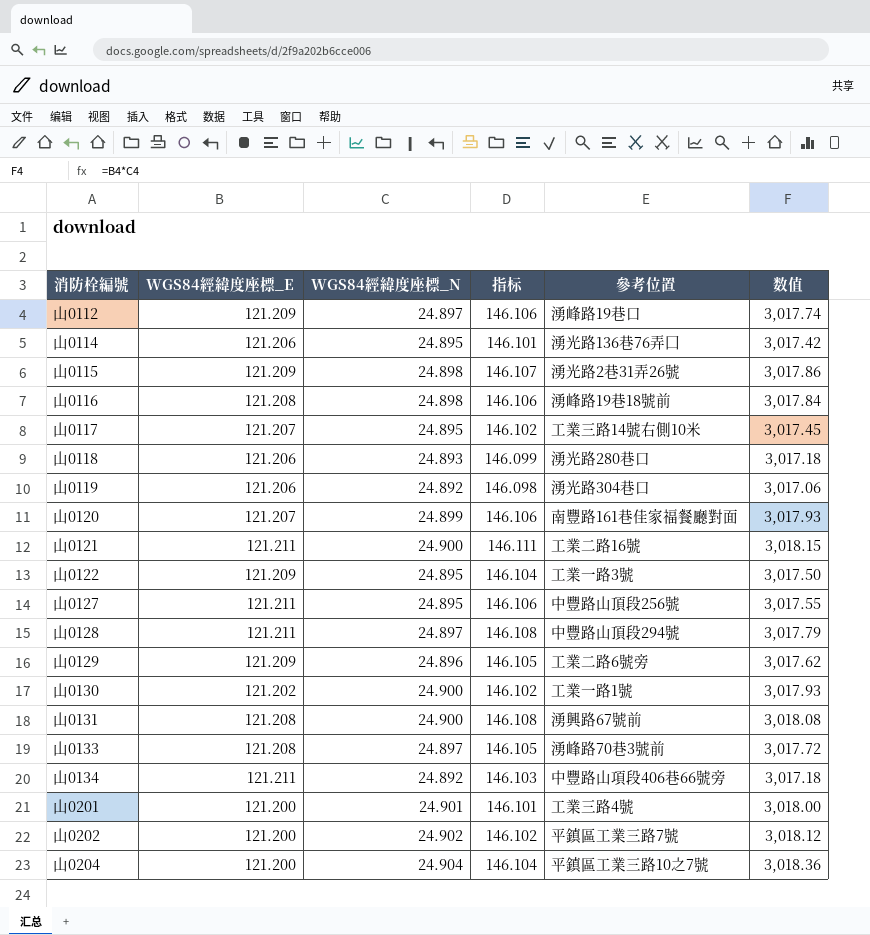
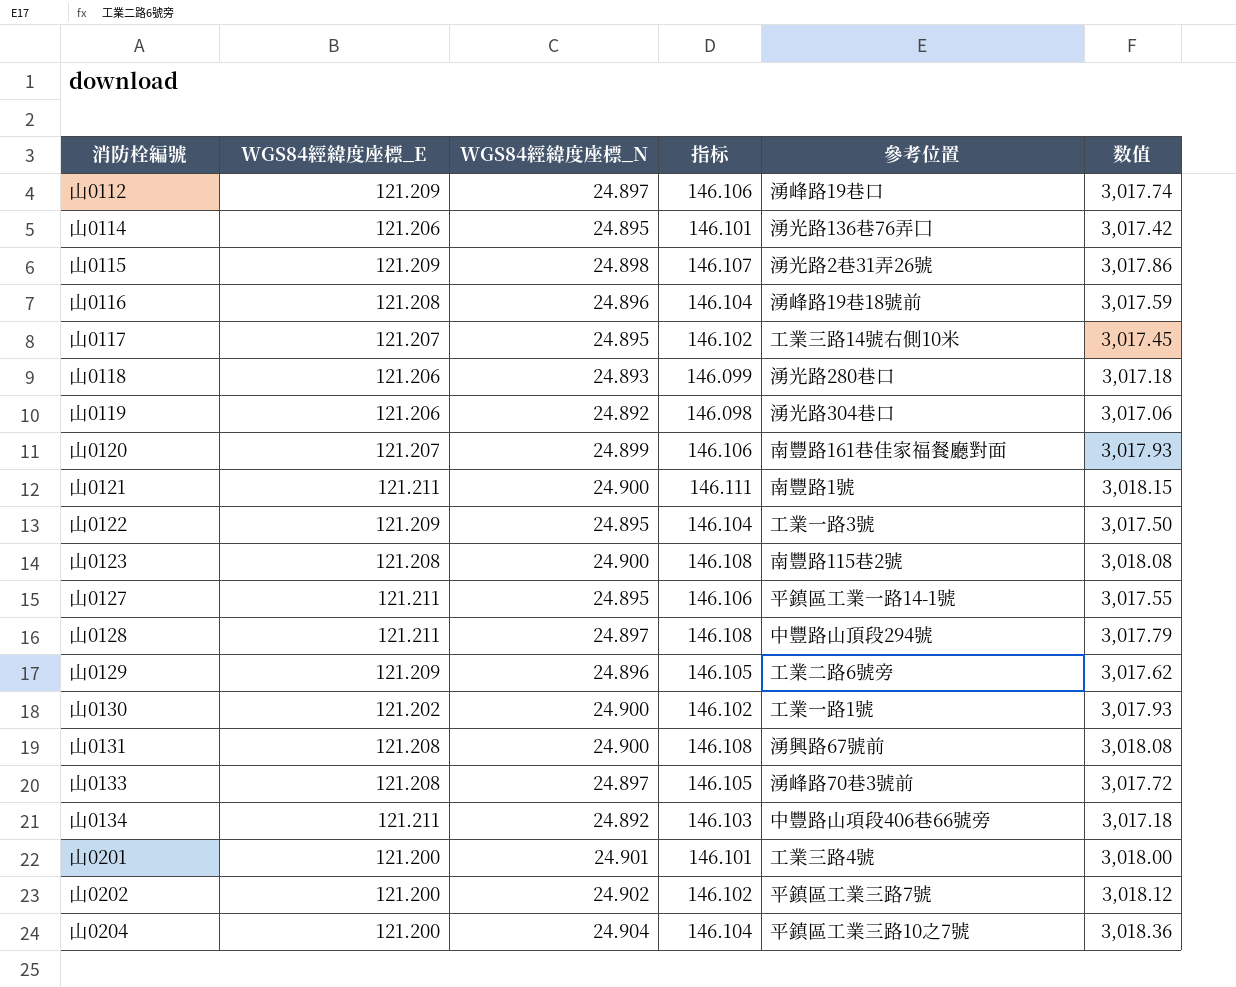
山0116 | WGS84經緯度座標_N: 24.898 -> 24.896
山0116 | 指标: 146.106 -> 146.104
山0116 | 数值: 3,017.84 -> 3,017.59
山0121 | 參考位置: 工業二路16號 -> 南豐路1號
row 山0123: none -> 121.208 | 24.900 | 146.108 | 南豐路115巷2號 | 3,018.08
山0127 | 參考位置: 中豐路山頂段256號 -> 平鎮區工業一路14-1號

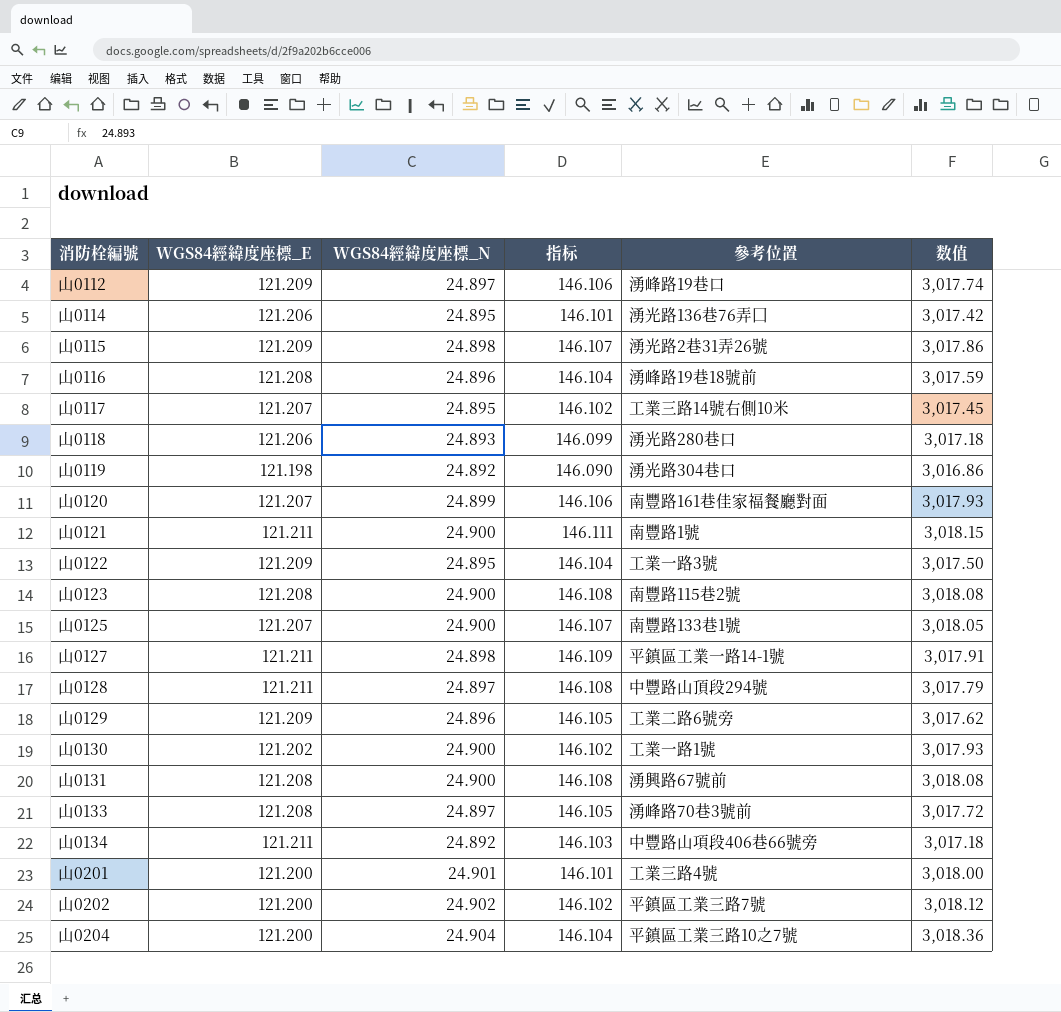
山0119 | WGS84經緯度座標_E: 121.206 -> 121.198
山0119 | 指标: 146.098 -> 146.090
山0119 | 数值: 3,017.06 -> 3,016.86
row 山0125: none -> 121.207 | 24.900 | 146.107 | 南豐路133巷1號 | 3,018.05
山0127 | WGS84經緯度座標_N: 24.895 -> 24.898
山0127 | 指标: 146.106 -> 146.109
山0127 | 数值: 3,017.55 -> 3,017.91

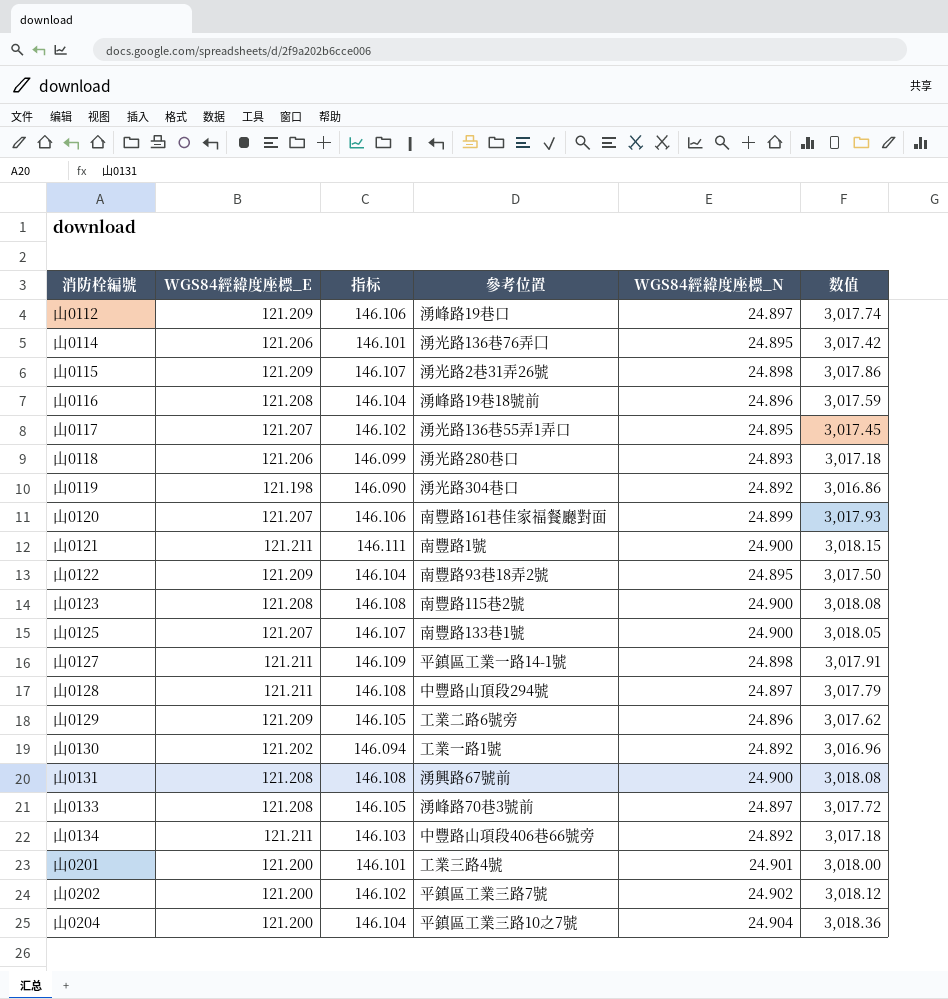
column WGS84經緯度座標_N | position: 3 -> 5
山0117 | 參考位置: 工業三路14號右側10米 -> 湧光路136巷55弄1弄口
山0122 | 參考位置: 工業一路3號 -> 南豐路93巷18弄2號
山0130 | 指标: 146.102 -> 146.094
山0130 | WGS84經緯度座標_N: 24.900 -> 24.892
山0130 | 数值: 3,017.93 -> 3,016.96

